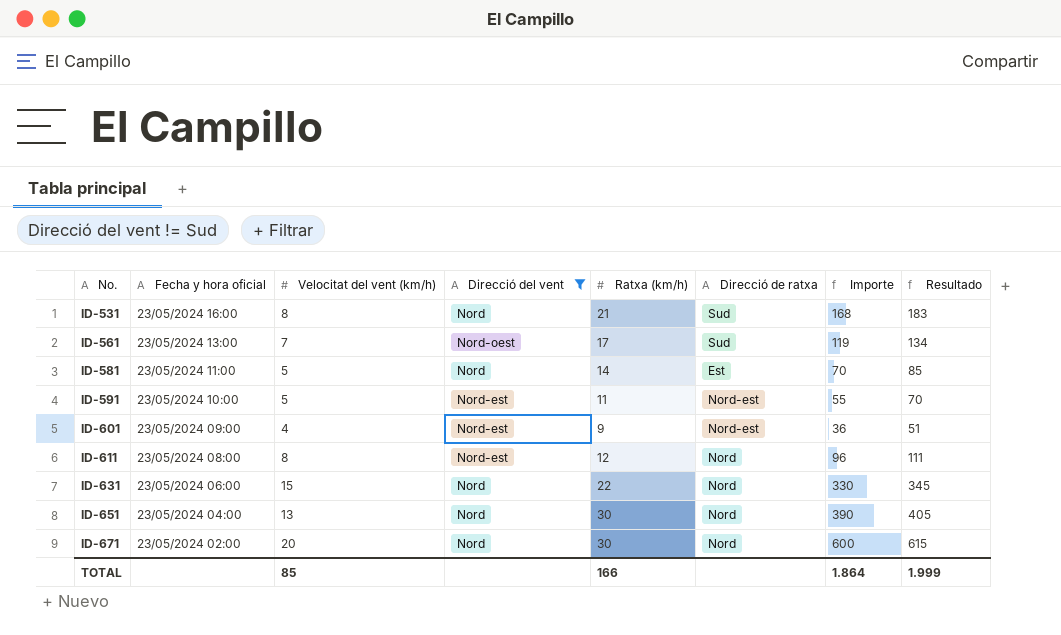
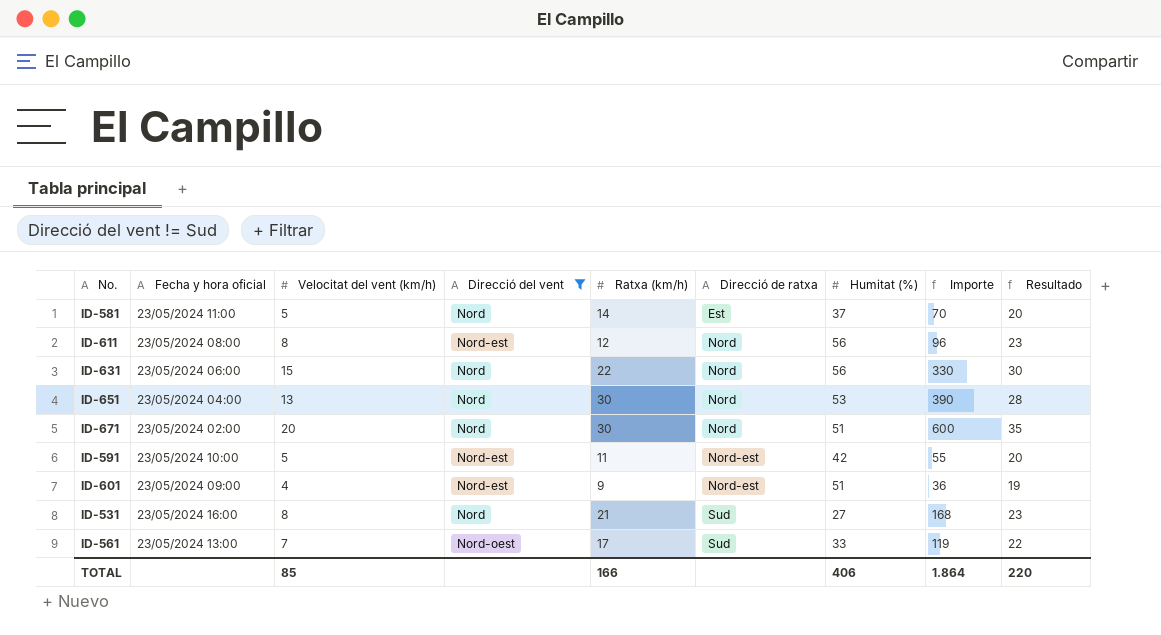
row order: No. ascending -> Direcció de ratxa ascending
column Humitat (%) | position: none -> 7
column Resultado | formula: [Importe] + 15 -> [Velocitat del vent (km/h)] + 15
TOTAL | Resultado: 1.999 -> 220

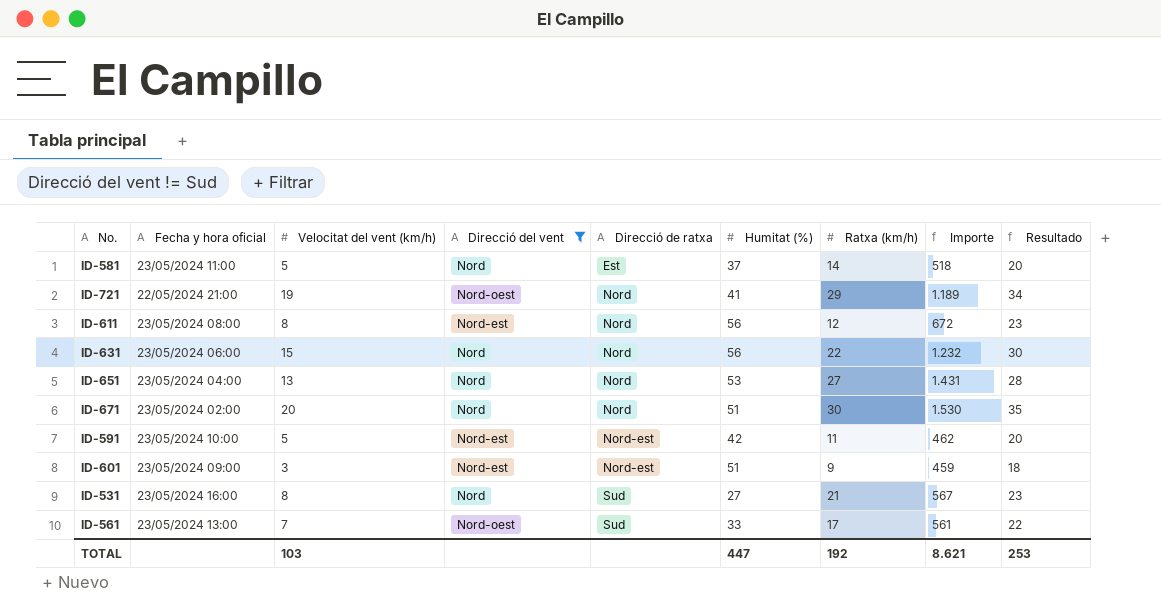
column Ratxa (km/h) | position: 5 -> 7
column Importe | formula: [Velocitat del vent (km/h)] * [Ratxa (km/h)] -> [Humitat (%)] * [Ratxa (km/h)]
row ID-721: none -> 22/05/2024 21:00 | 19 | Nord-oest | Nord | 41 | 29 | 1.189 | 34
ID-651 | Ratxa (km/h): 30 -> 27
ID-601 | Velocitat del vent (km/h): 4 -> 3
ID-601 | Resultado: 19 -> 18
TOTAL | Velocitat del vent (km/h): 85 -> 103
TOTAL | Humitat (%): 406 -> 447
TOTAL | Ratxa (km/h): 166 -> 192
TOTAL | Importe: 1.864 -> 8.621
TOTAL | Resultado: 220 -> 253

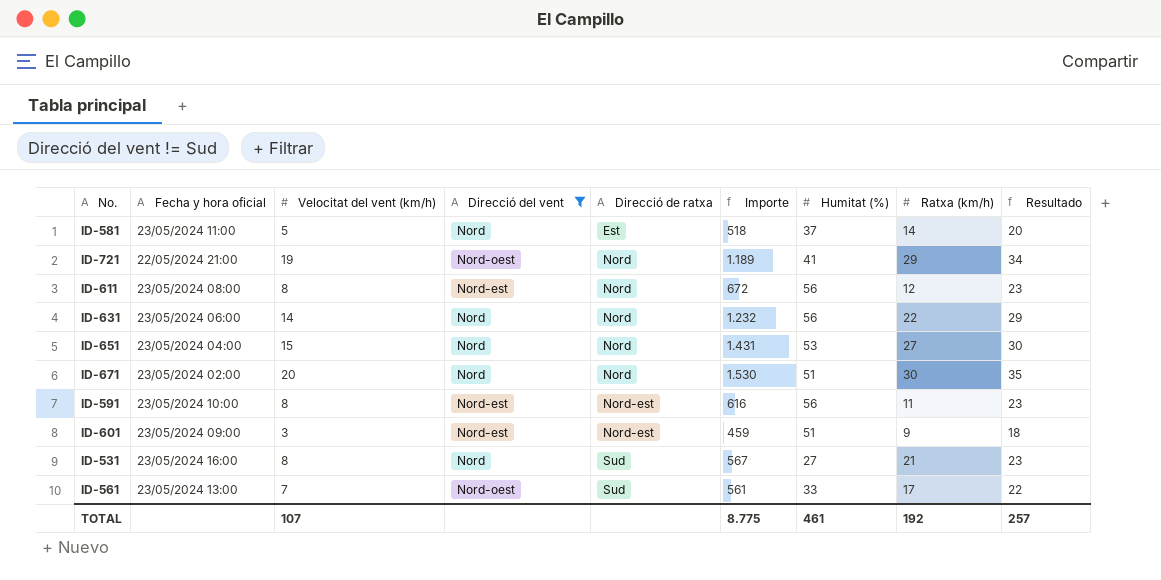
column Importe | position: 8 -> 6
ID-631 | Velocitat del vent (km/h): 15 -> 14
ID-631 | Resultado: 30 -> 29
ID-651 | Velocitat del vent (km/h): 13 -> 15
ID-651 | Resultado: 28 -> 30
ID-591 | Velocitat del vent (km/h): 5 -> 8
ID-591 | Importe: 462 -> 616
ID-591 | Humitat (%): 42 -> 56
ID-591 | Resultado: 20 -> 23
TOTAL | Velocitat del vent (km/h): 103 -> 107
TOTAL | Importe: 8.621 -> 8.775
TOTAL | Humitat (%): 447 -> 461
TOTAL | Resultado: 253 -> 257

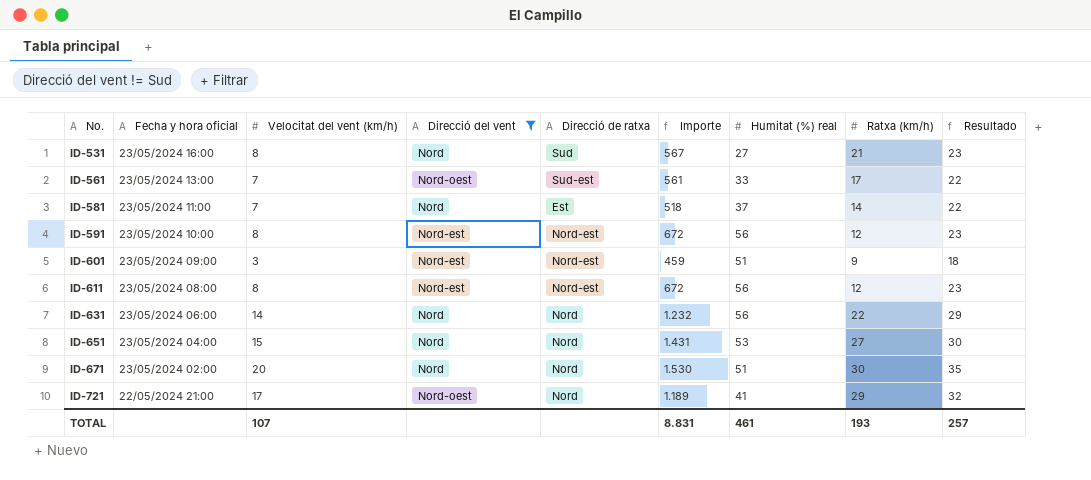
row order: Direcció de ratxa ascending -> No. ascending
column name: Humitat (%) -> Humitat (%) real
ID-561 | Direcció de ratxa: Sud -> Sud-est
ID-581 | Velocitat del vent (km/h): 5 -> 7
ID-581 | Resultado: 20 -> 22
ID-591 | Importe: 616 -> 672
ID-591 | Ratxa (km/h): 11 -> 12
ID-611 | Direcció de ratxa: Nord -> Nord-est
ID-721 | Velocitat del vent (km/h): 19 -> 17
ID-721 | Resultado: 34 -> 32
TOTAL | Importe: 8.775 -> 8.831
TOTAL | Ratxa (km/h): 192 -> 193

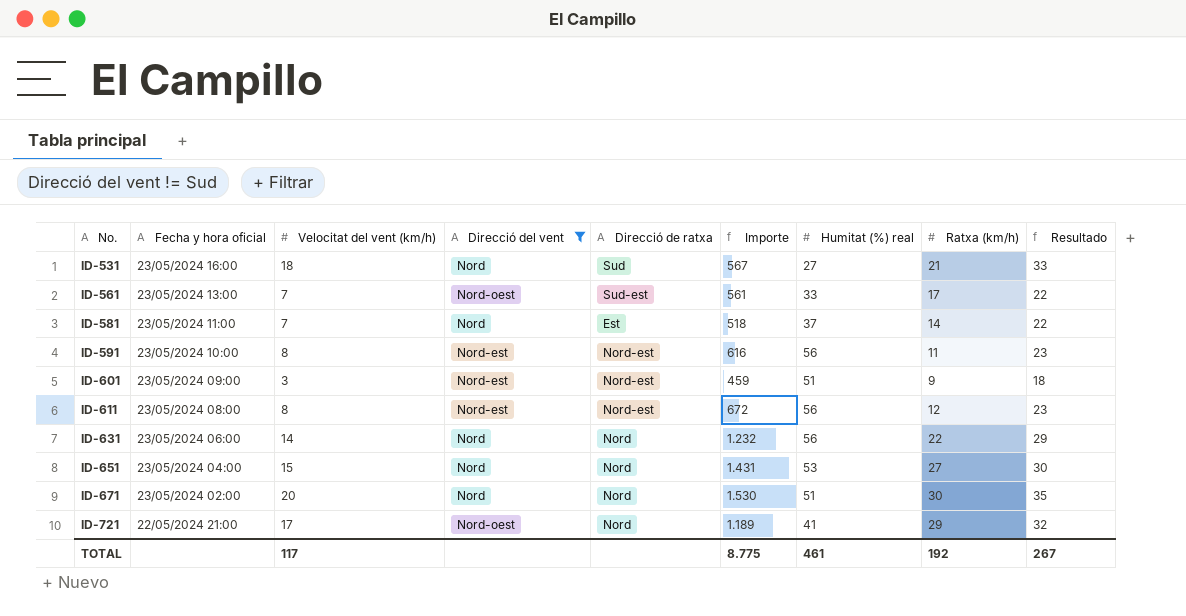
ID-531 | Velocitat del vent (km/h): 8 -> 18
ID-531 | Resultado: 23 -> 33
ID-591 | Importe: 672 -> 616
ID-591 | Ratxa (km/h): 12 -> 11
TOTAL | Velocitat del vent (km/h): 107 -> 117
TOTAL | Importe: 8.831 -> 8.775
TOTAL | Ratxa (km/h): 193 -> 192
TOTAL | Resultado: 257 -> 267

